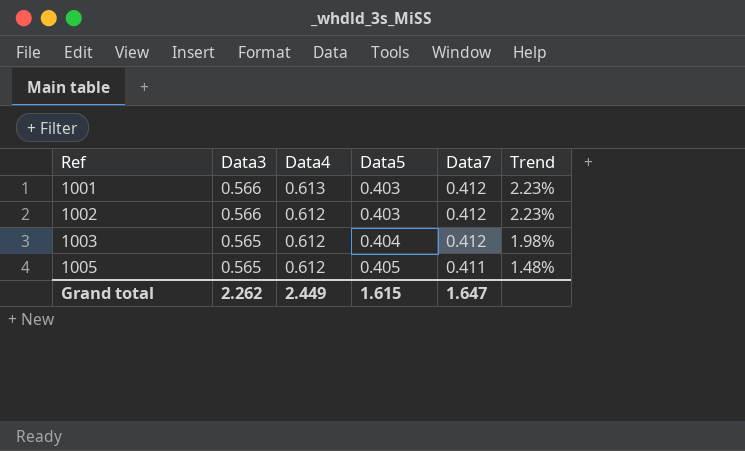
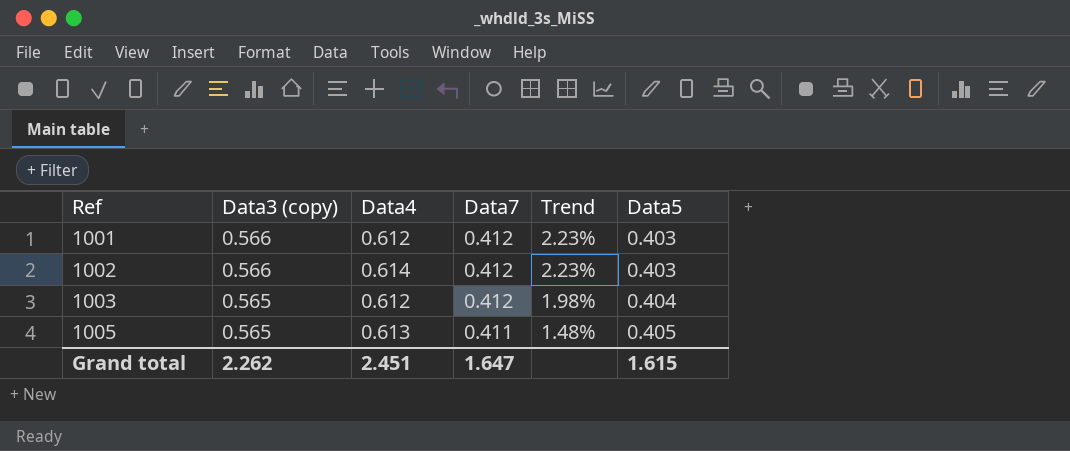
column name: Data3 -> Data3 (copy)
column Data5 | position: 4 -> 6
1001 | Data4: 0.613 -> 0.612
1002 | Data4: 0.612 -> 0.614
1005 | Data4: 0.612 -> 0.613
Grand total | Data4: 2.449 -> 2.451

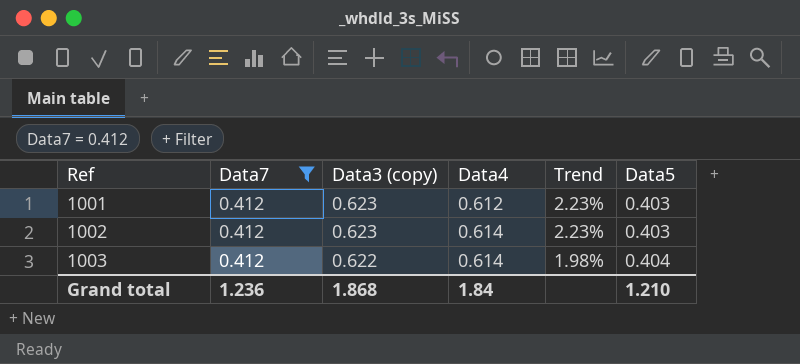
filter: none -> Data7 = 0.412
column Data7 | position: 4 -> 2
1001 | Data3 (copy): 0.566 -> 0.623
1002 | Data3 (copy): 0.566 -> 0.623
1003 | Data3 (copy): 0.565 -> 0.622
1003 | Data4: 0.612 -> 0.614
Grand total | Data7: 1.647 -> 1.236
Grand total | Data3 (copy): 2.262 -> 1.868
Grand total | Data4: 2.451 -> 1.84
Grand total | Data5: 1.615 -> 1.210

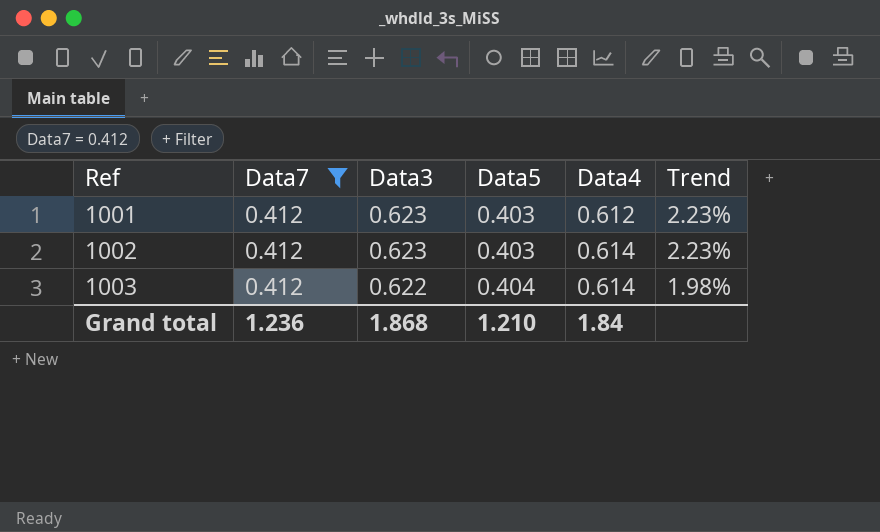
column name: Data3 (copy) -> Data3
column Data5 | position: 6 -> 4

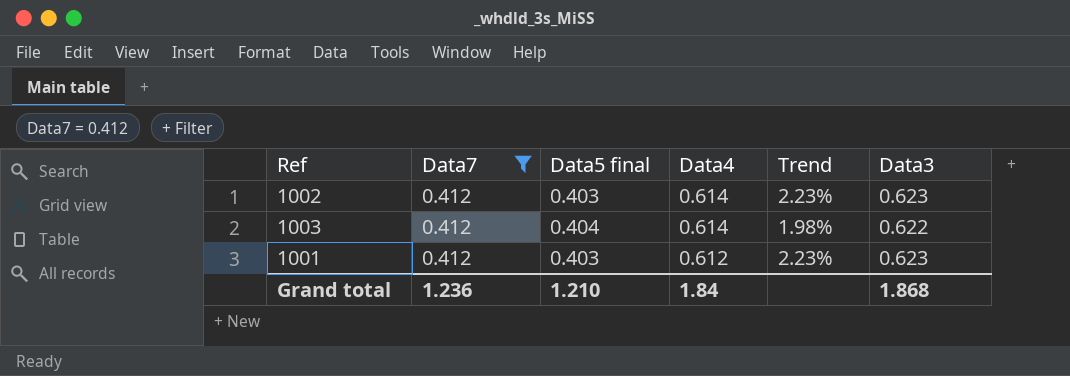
row order: Ref ascending -> Data4 descending
column name: Data5 -> Data5 final
column Data3 | position: 3 -> 6

